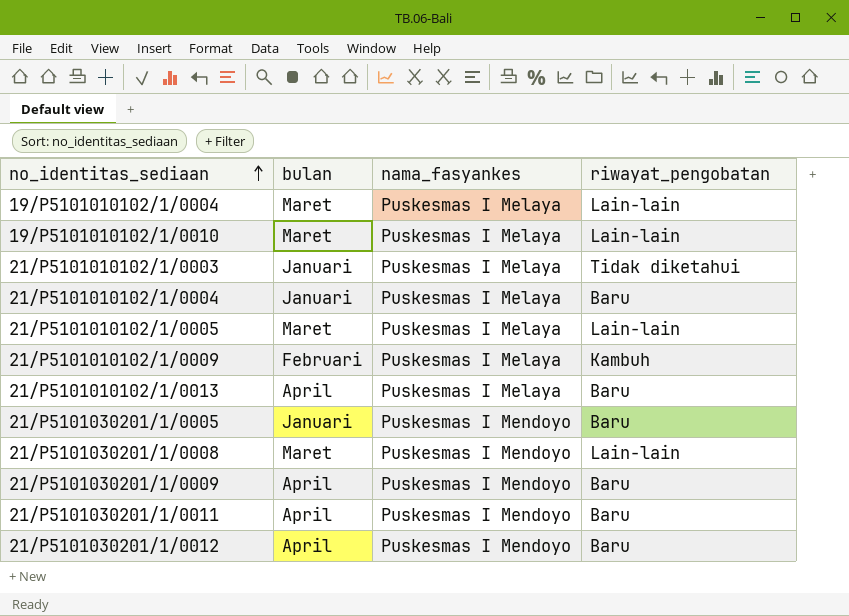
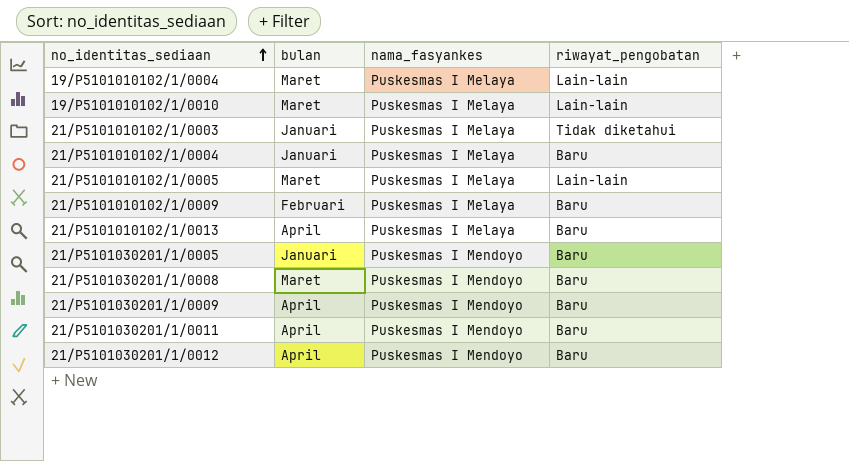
21/P5101010102/1/0009 | riwayat_pengobatan: Kambuh -> Baru
21/P5101030201/1/0008 | riwayat_pengobatan: Lain-lain -> Baru

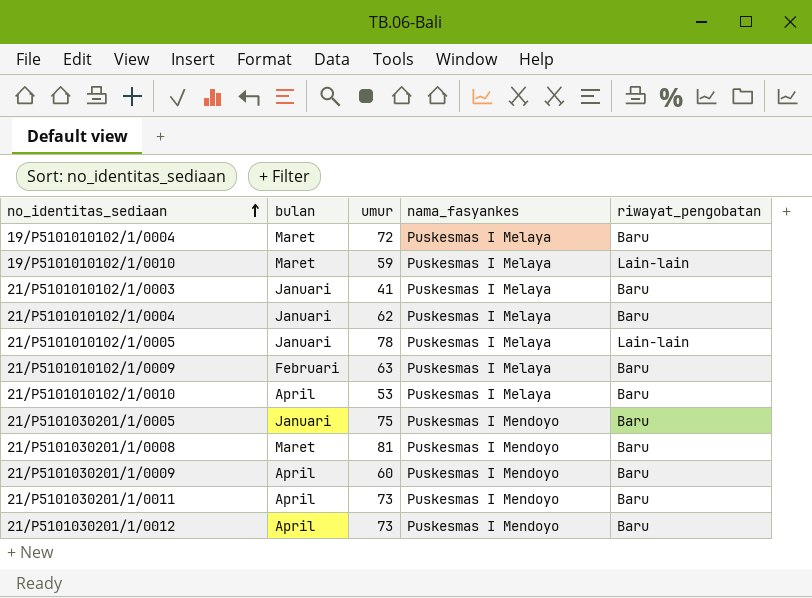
column umur | position: none -> 3
row 21/P5101010102/1/0013: April | Puskesmas I Melaya | Baru -> none
19/P5101010102/1/0004 | riwayat_pengobatan: Lain-lain -> Baru
21/P5101010102/1/0003 | riwayat_pengobatan: Tidak diketahui -> Baru
21/P5101010102/1/0005 | bulan: Maret -> Januari
row 21/P5101010102/1/0010: none -> April | 53 | Puskesmas I Melaya | Baru

